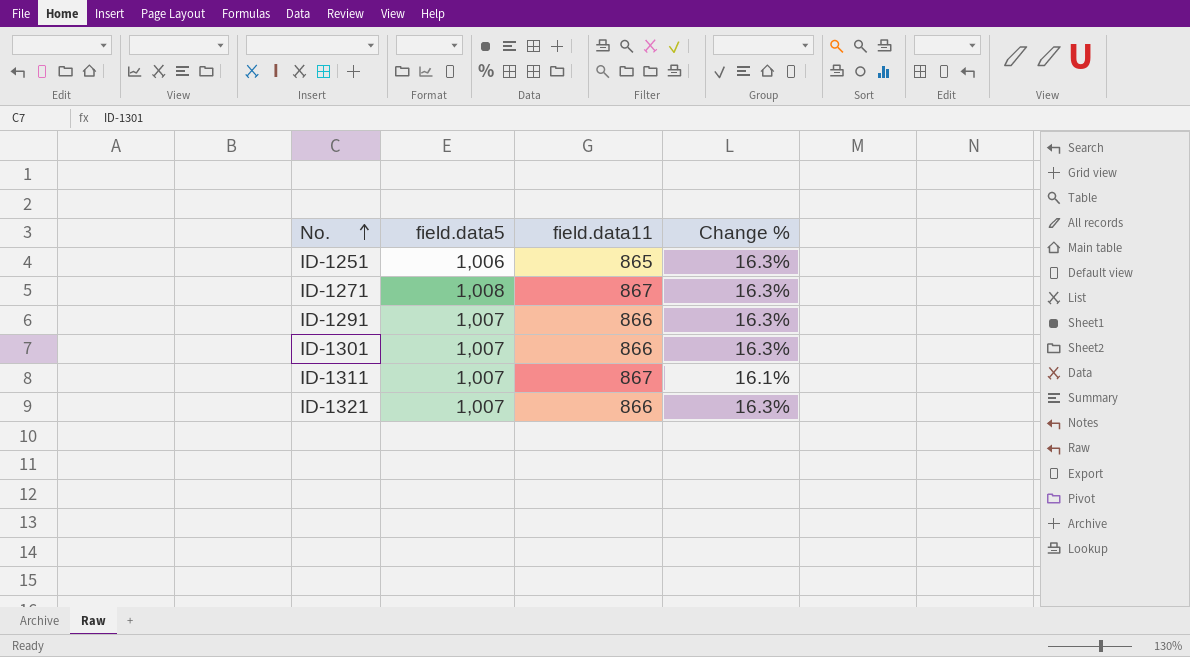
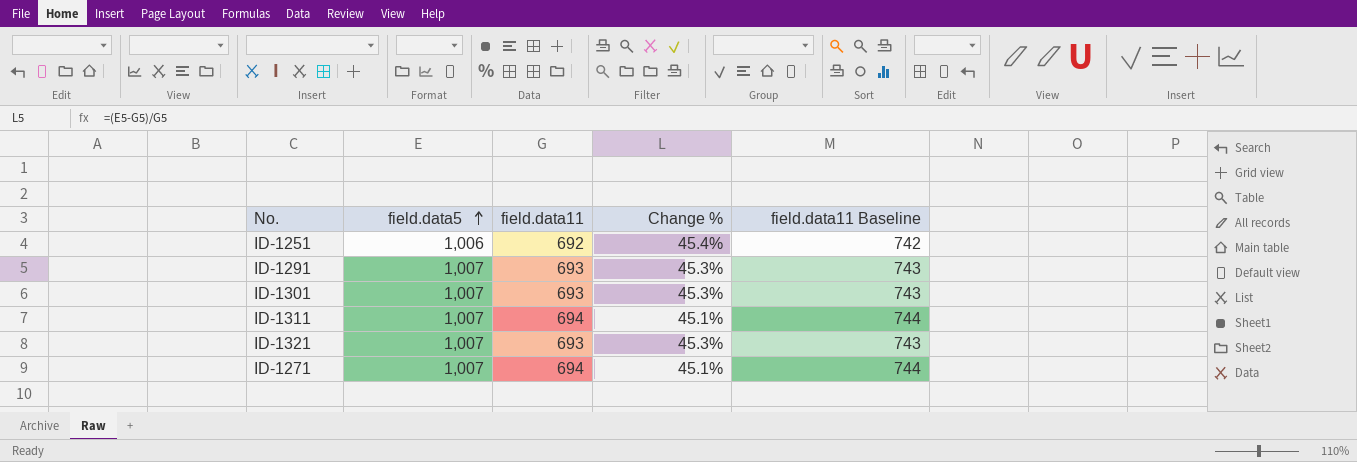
row order: No. ascending -> field.data5 ascending
column field.data11 Baseline | formula: none -> [field.data11] + 50
ID-1251 | field.data11: 865 -> 692
ID-1251 | Change %: 16.3% -> 45.4%
ID-1291 | field.data11: 866 -> 693
ID-1291 | Change %: 16.3% -> 45.3%
ID-1301 | field.data11: 866 -> 693
ID-1301 | Change %: 16.3% -> 45.3%
ID-1311 | field.data11: 867 -> 694
ID-1311 | Change %: 16.1% -> 45.1%
ID-1321 | field.data11: 866 -> 693
ID-1321 | Change %: 16.3% -> 45.3%
ID-1271 | field.data5: 1,008 -> 1,007
ID-1271 | field.data11: 867 -> 694
ID-1271 | Change %: 16.3% -> 45.1%

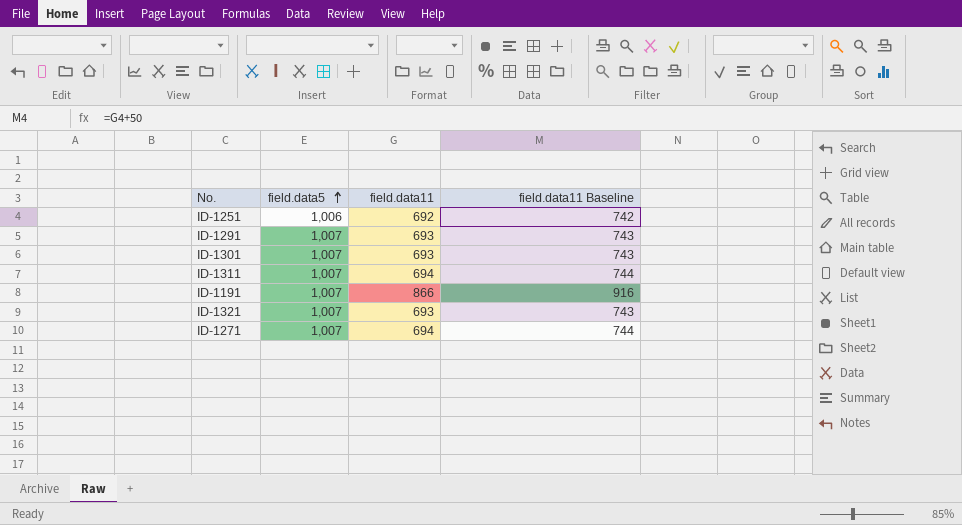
column Change % | formula: ([field.data5] - [field.data11]) / [field.data11] -> none
row ID-1191: none -> 1,007 | 866 | 916

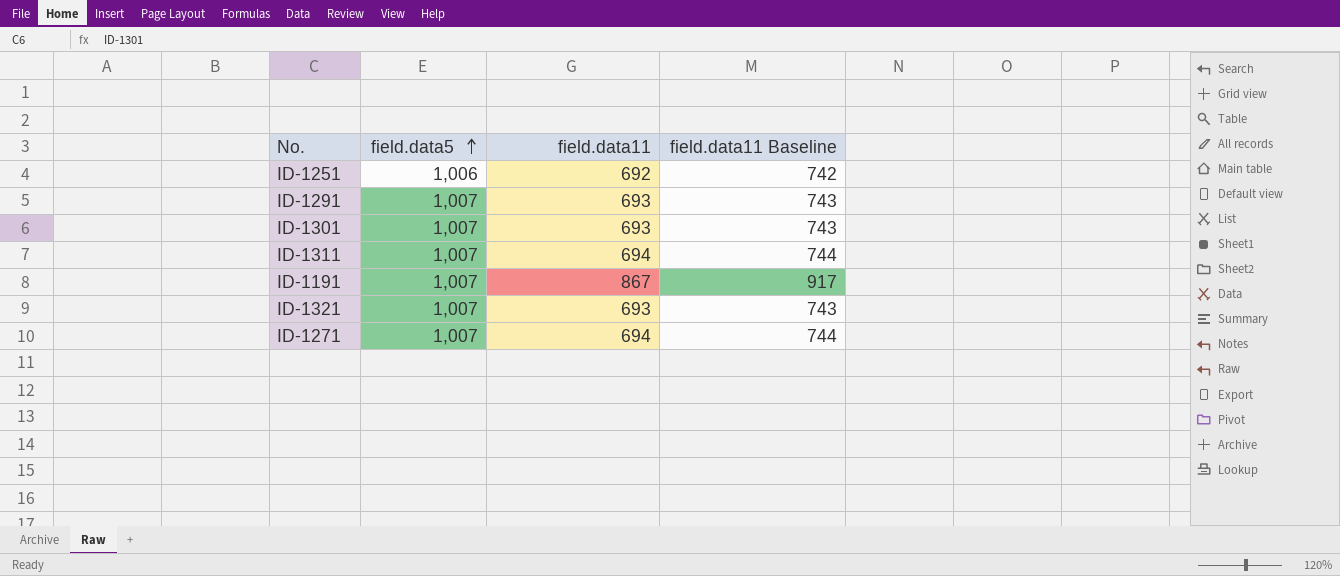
ID-1191 | field.data11: 866 -> 867
ID-1191 | field.data11 Baseline: 916 -> 917

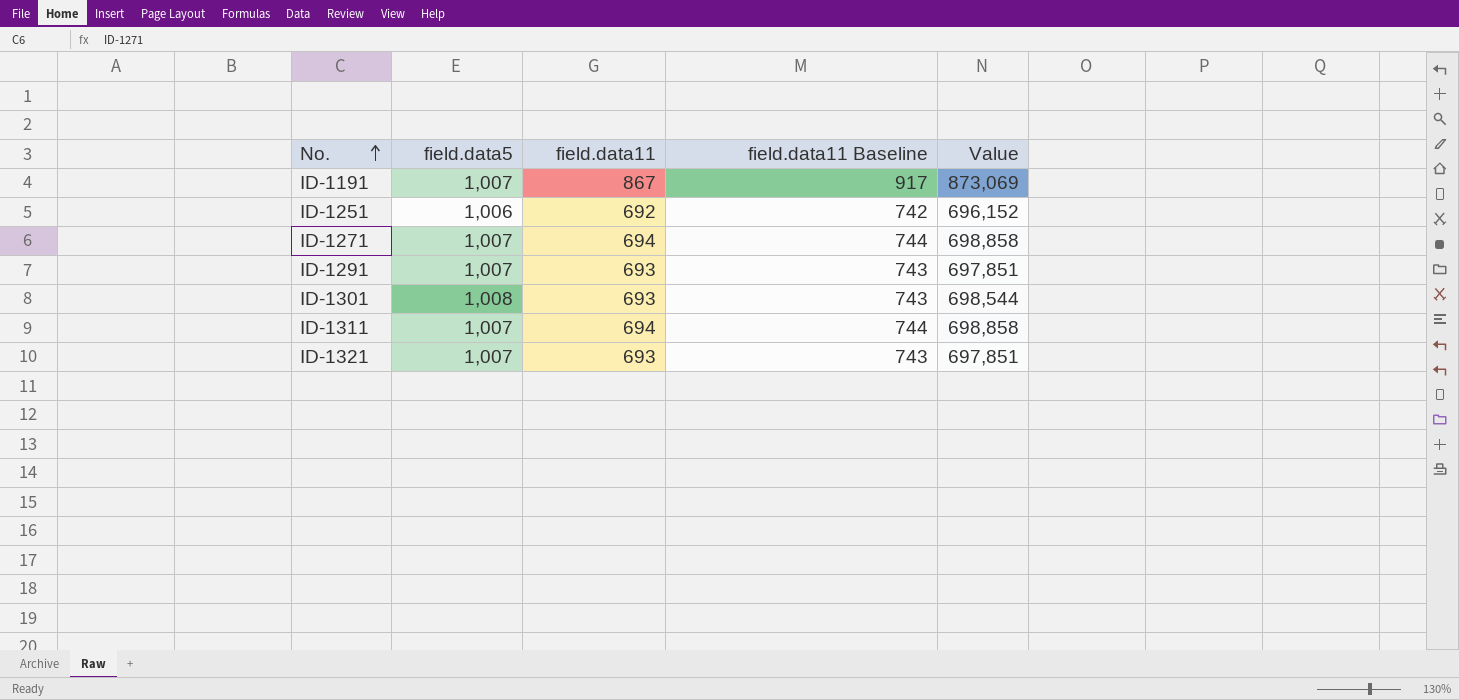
row order: field.data5 ascending -> No. ascending
column Value | formula: none -> [field.data5] * [field.data11]
ID-1301 | field.data5: 1,007 -> 1,008

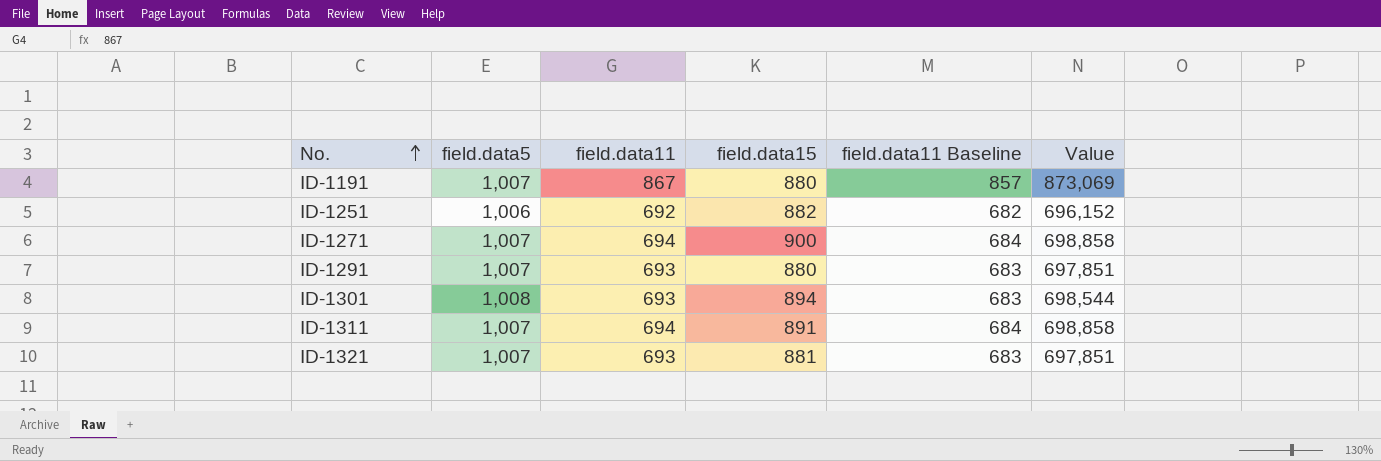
column field.data15 | position: none -> 4
column field.data11 Baseline | formula: [field.data11] + 50 -> [field.data11] - 10

